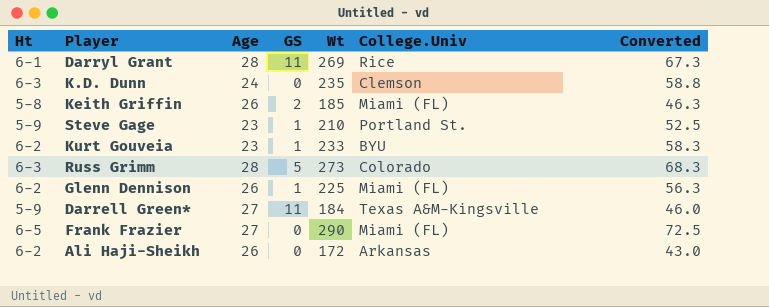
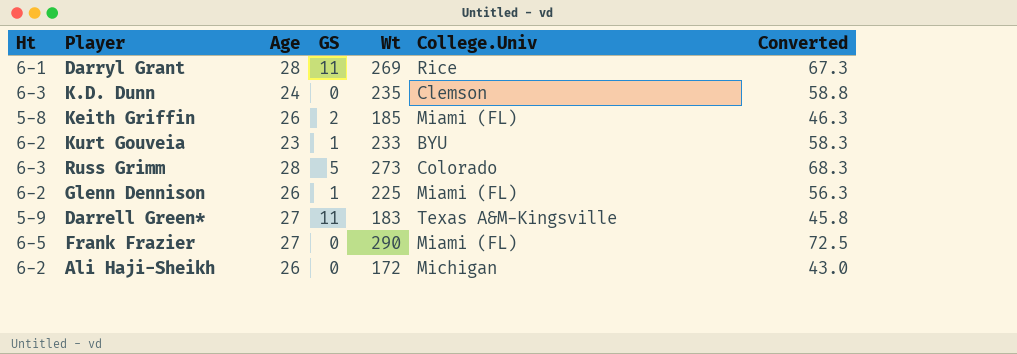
row Steve Gage: 5-9 | 23 | 1 | 210 | Portland St. | 52.5 -> none
Darrell Green* | Wt: 184 -> 183
Darrell Green* | Converted: 46.0 -> 45.8
Ali Haji-Sheikh | College.Univ: Arkansas -> Michigan

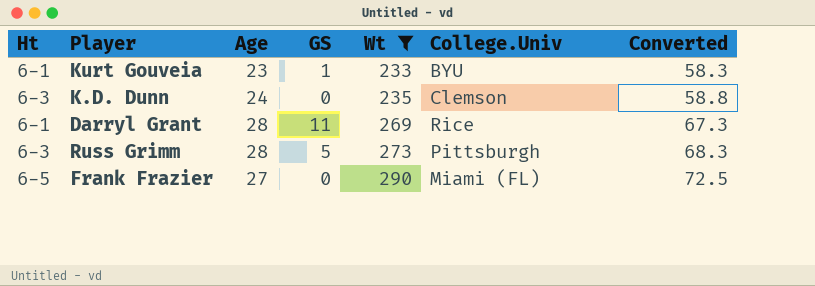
filter: none -> Wt >= 233
row order: none -> Wt ascending
Kurt Gouveia | Ht: 6-2 -> 6-1
Russ Grimm | College.Univ: Colorado -> Pittsburgh

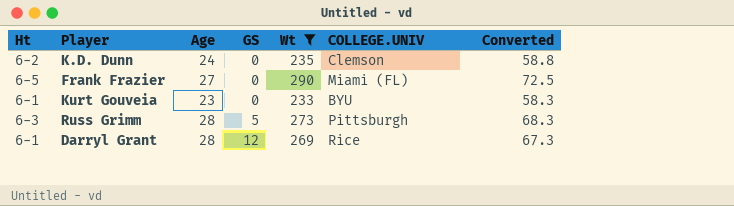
row order: Wt ascending -> GS ascending
column name: College.Univ -> COLLEGE.UNIV
K.D. Dunn | Ht: 6-3 -> 6-2
Kurt Gouveia | GS: 1 -> 0
Darryl Grant | GS: 11 -> 12

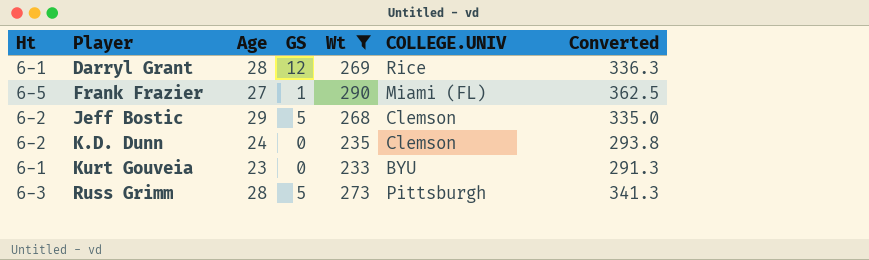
row order: GS ascending -> Player ascending
column Converted | formula: [Wt] * 0.25 -> [Wt] * 1.25
Frank Frazier | GS: 0 -> 1
row Jeff Bostic: none -> 6-2 | 29 | 5 | 268 | Clemson | 335.0

